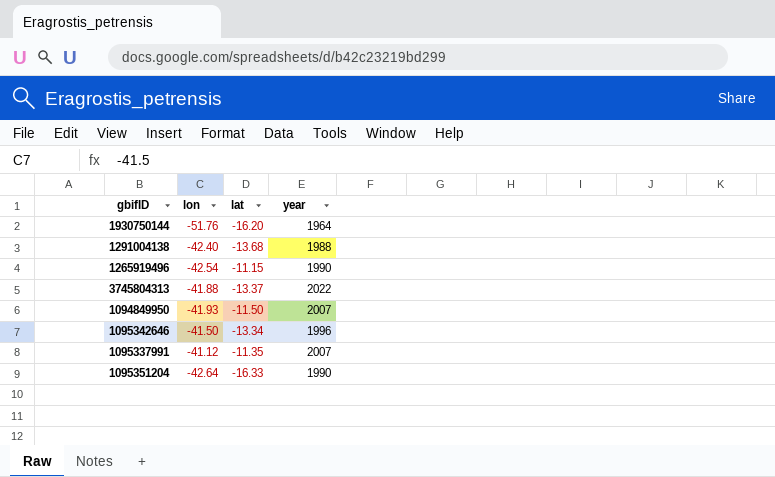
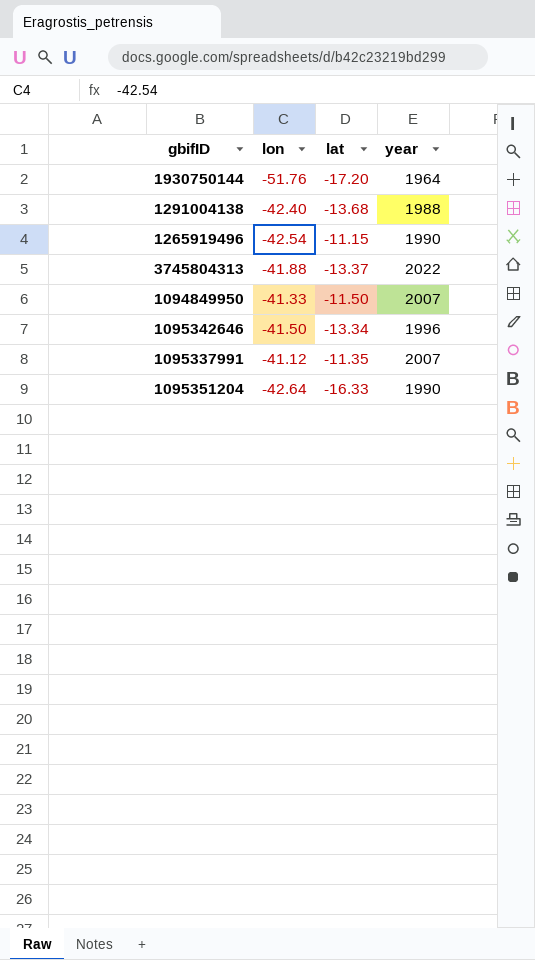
1930750144 | lat: -16.20 -> -17.20
1094849950 | lon: -41.93 -> -41.33

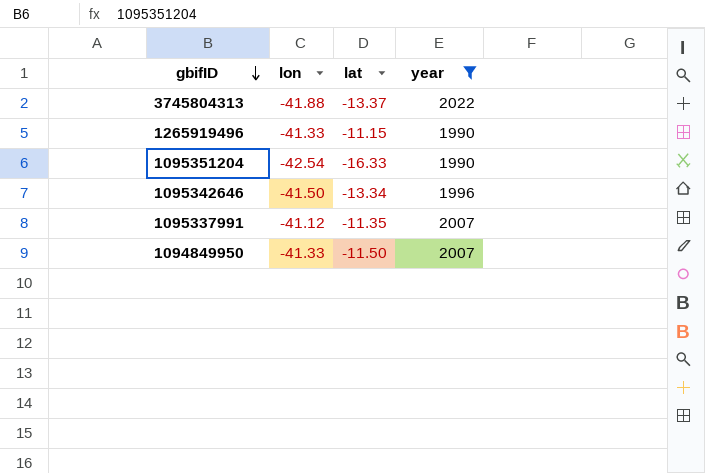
filter: none -> year >= 1990
row order: none -> gbifID descending
1265919496 | lon: -42.54 -> -41.33
1095351204 | lon: -42.64 -> -42.54

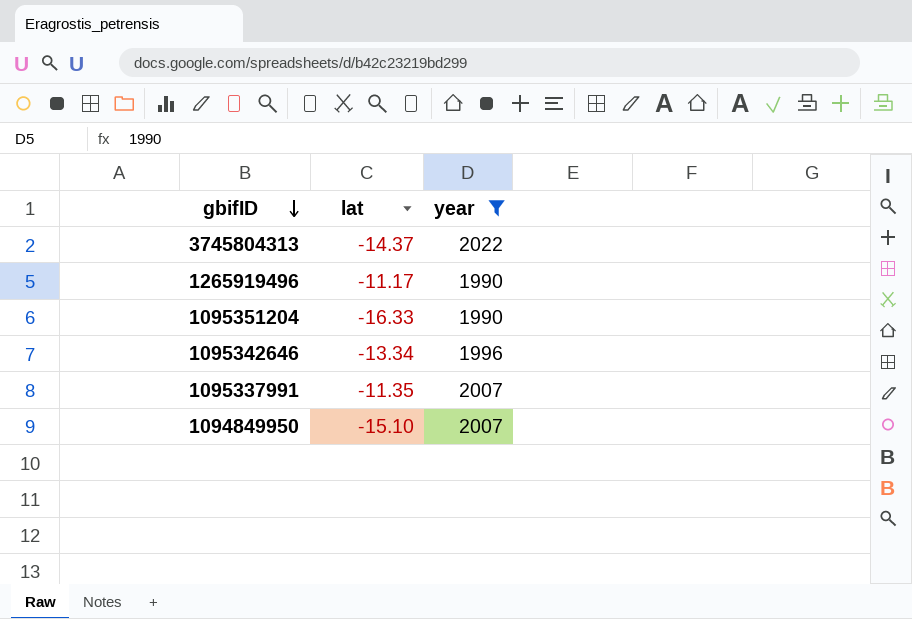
column lon | position: 2 -> none
3745804313 | lat: -13.37 -> -14.37
1265919496 | lat: -11.15 -> -11.17
1094849950 | lat: -11.50 -> -15.10

